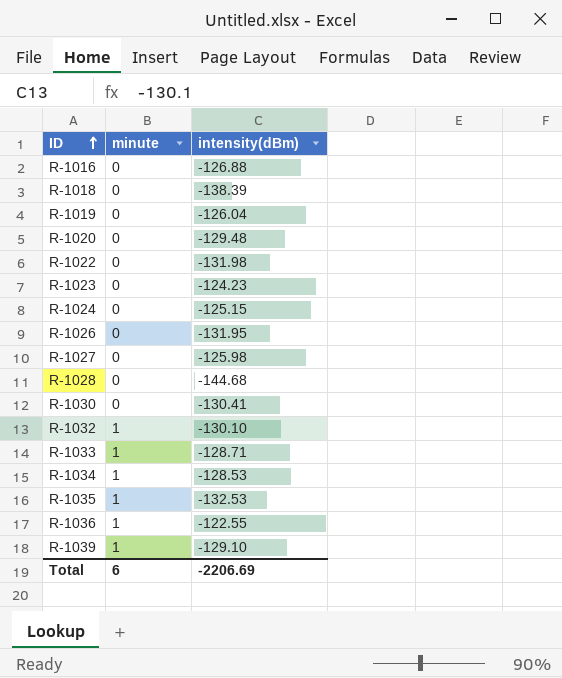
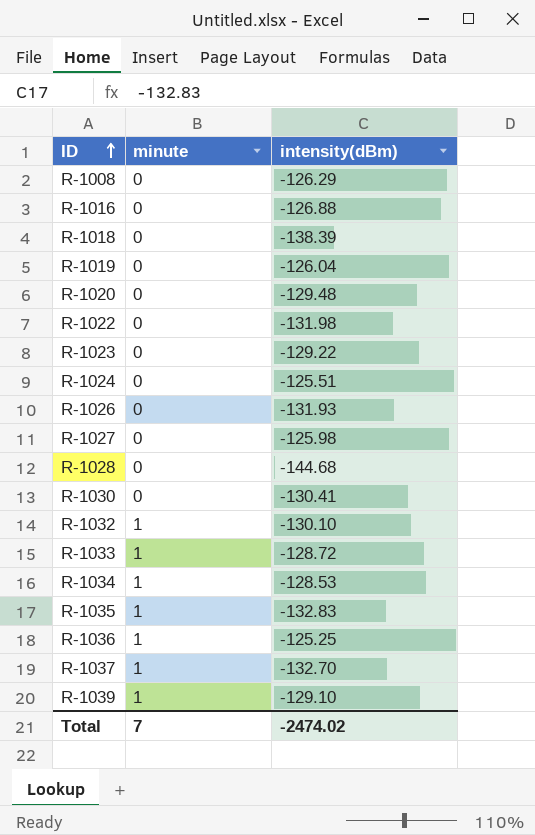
row R-1008: none -> 0 | -126.29
R-1023 | intensity(dBm): -124.23 -> -129.22
R-1024 | intensity(dBm): -125.15 -> -125.51
R-1026 | intensity(dBm): -131.95 -> -131.93
R-1033 | intensity(dBm): -128.71 -> -128.72
R-1035 | intensity(dBm): -132.53 -> -132.83
R-1036 | intensity(dBm): -122.55 -> -125.25
row R-1037: none -> 1 | -132.70
Total | minute: 6 -> 7
Total | intensity(dBm): -2206.69 -> -2474.02

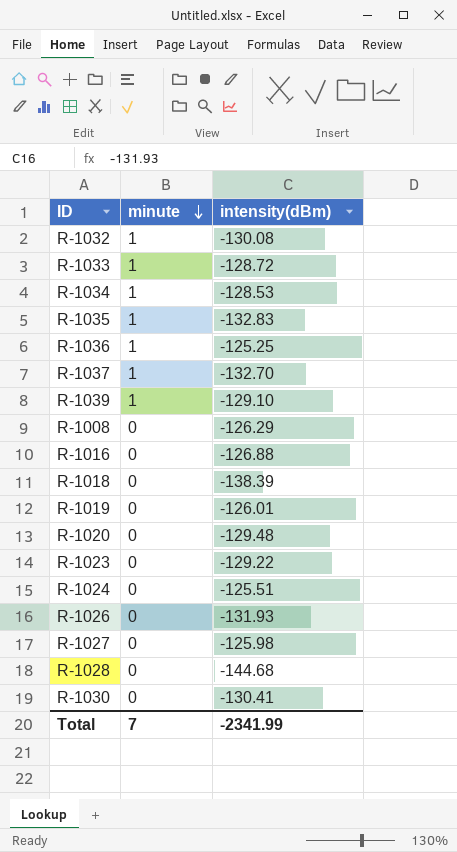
row order: ID ascending -> minute descending
row R-1022: 0 | -131.98 -> none
R-1032 | intensity(dBm): -130.10 -> -130.08
R-1019 | intensity(dBm): -126.04 -> -126.01
Total | intensity(dBm): -2474.02 -> -2341.99

